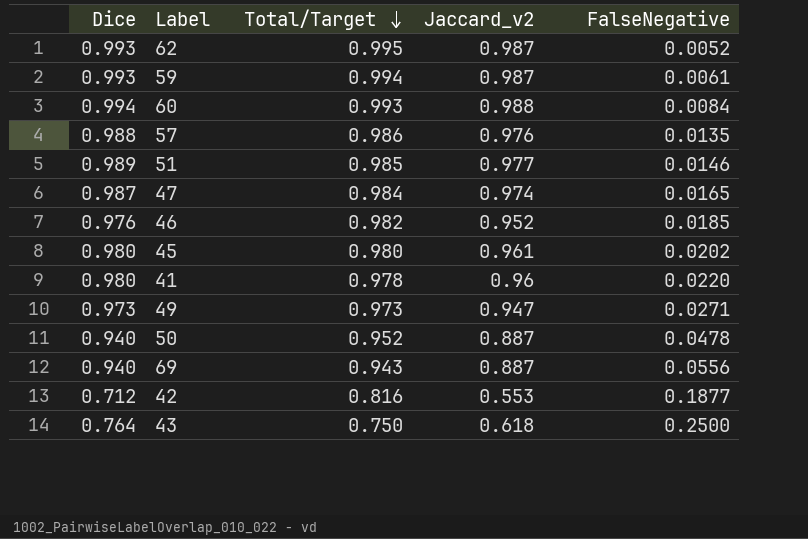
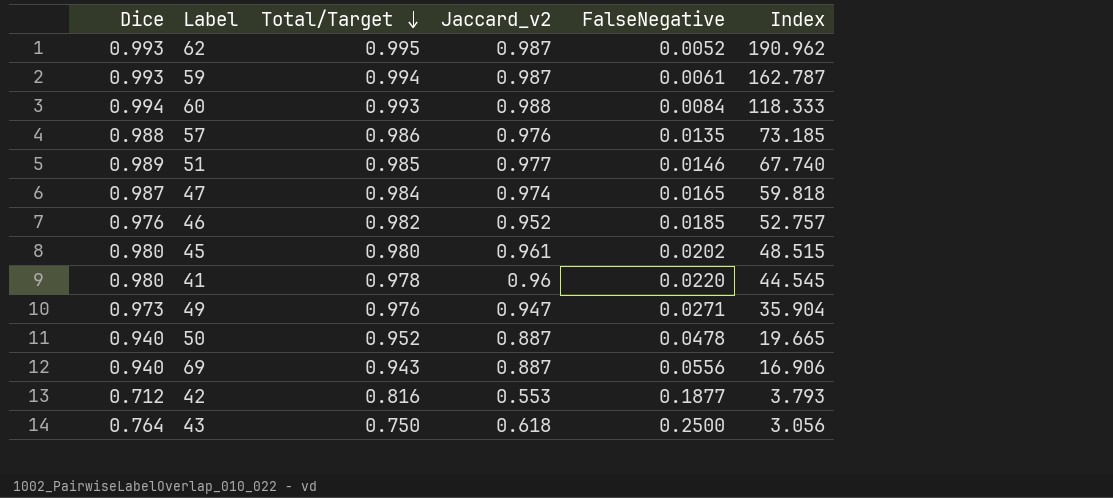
column Index | formula: none -> [Dice] / [FalseNegative]
49 | Total/Target: 0.973 -> 0.976

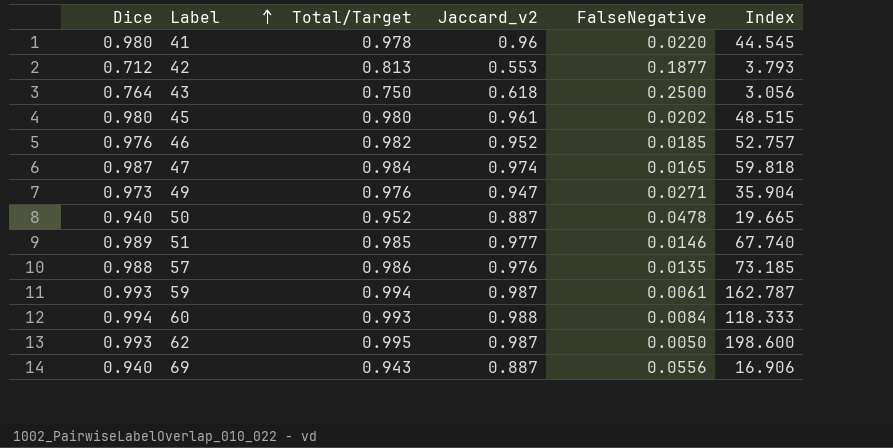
row order: Total/Target descending -> Label ascending
42 | Total/Target: 0.816 -> 0.813
62 | FalseNegative: 0.0052 -> 0.0050
62 | Index: 190.962 -> 198.600

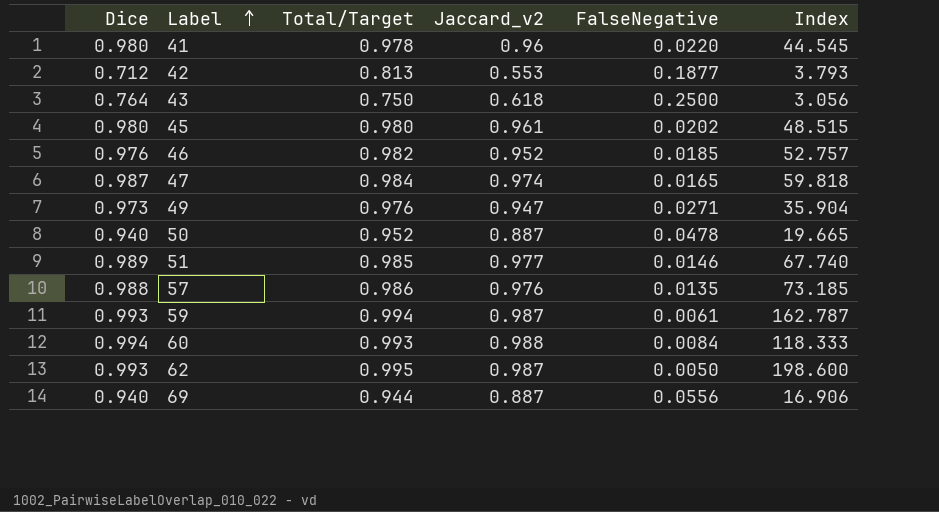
69 | Total/Target: 0.943 -> 0.944

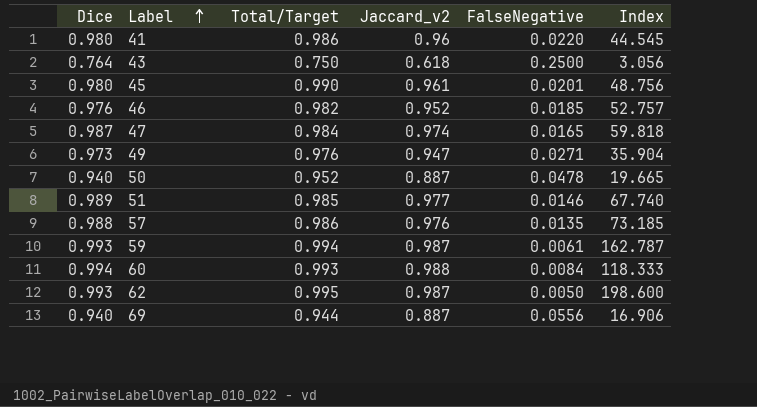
row 42: 0.712 | 0.813 | 0.553 | 0.1877 | 3.793 -> none
41 | Total/Target: 0.978 -> 0.986
45 | Total/Target: 0.980 -> 0.990
45 | FalseNegative: 0.0202 -> 0.0201
45 | Index: 48.515 -> 48.756

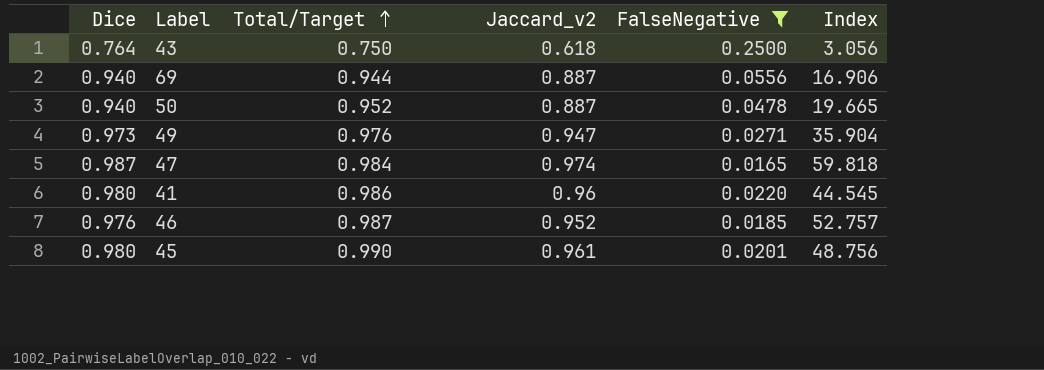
filter: none -> FalseNegative >= 0.0165
row order: Label ascending -> Total/Target ascending
46 | Total/Target: 0.982 -> 0.987

